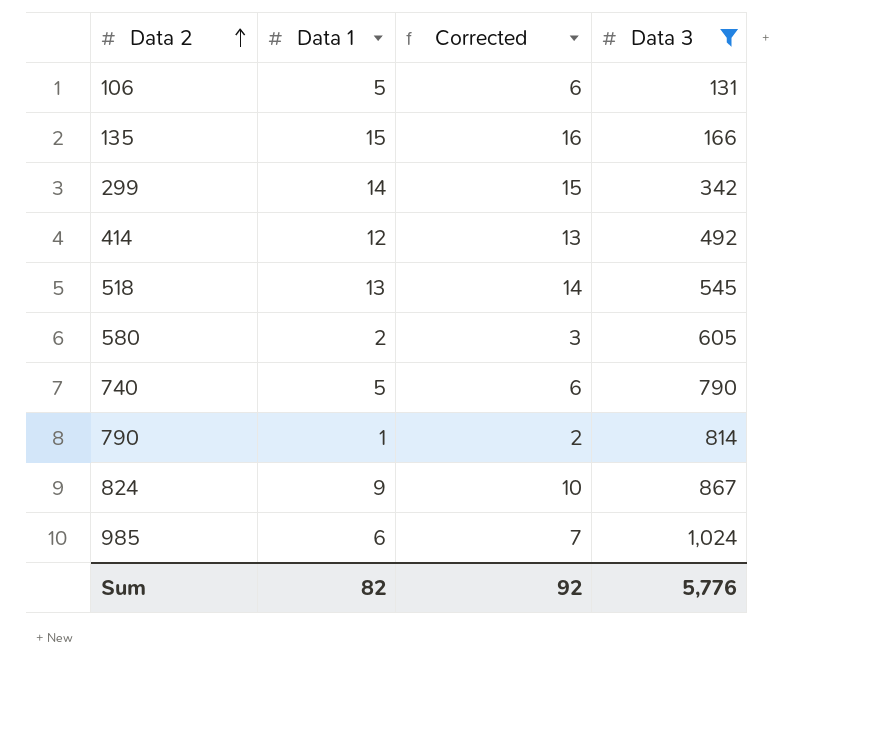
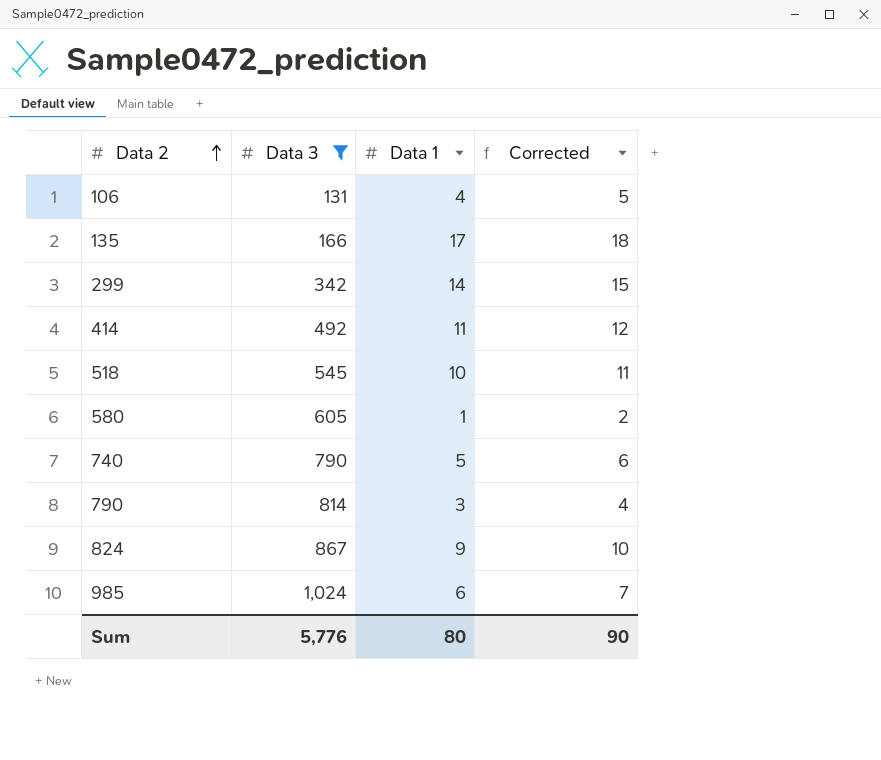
column Data 3 | position: 4 -> 2
106 | Data 1: 5 -> 4
106 | Corrected: 6 -> 5
135 | Data 1: 15 -> 17
135 | Corrected: 16 -> 18
414 | Data 1: 12 -> 11
414 | Corrected: 13 -> 12
518 | Data 1: 13 -> 10
518 | Corrected: 14 -> 11
580 | Data 1: 2 -> 1
580 | Corrected: 3 -> 2
790 | Data 1: 1 -> 3
790 | Corrected: 2 -> 4
Sum | Data 1: 82 -> 80
Sum | Corrected: 92 -> 90

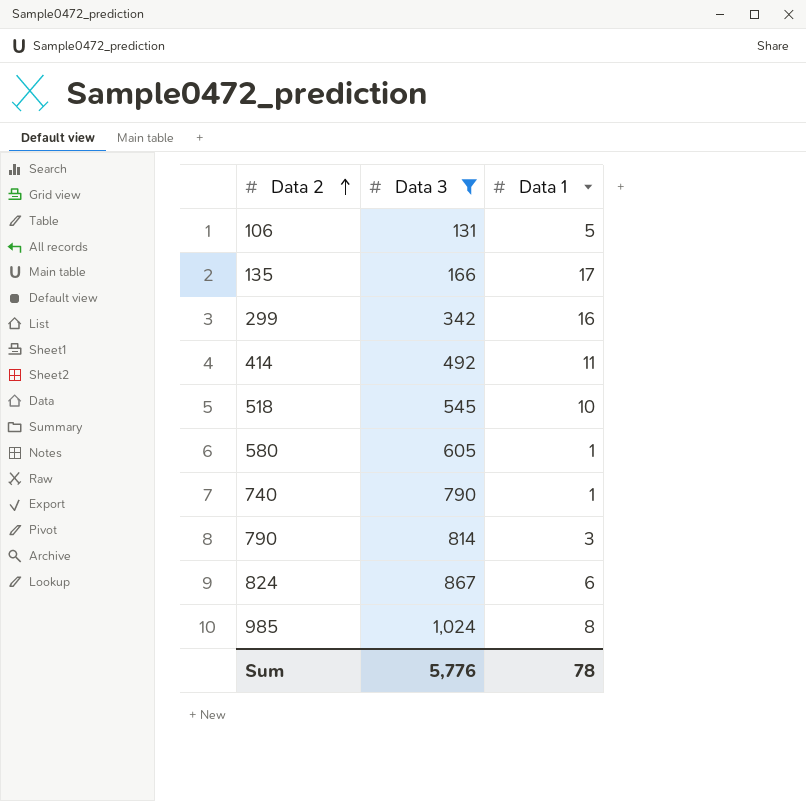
column Corrected | formula: [Data 1] + 1 -> none
106 | Data 1: 4 -> 5
299 | Data 1: 14 -> 16
740 | Data 1: 5 -> 1
824 | Data 1: 9 -> 6
985 | Data 1: 6 -> 8
Sum | Data 1: 80 -> 78

